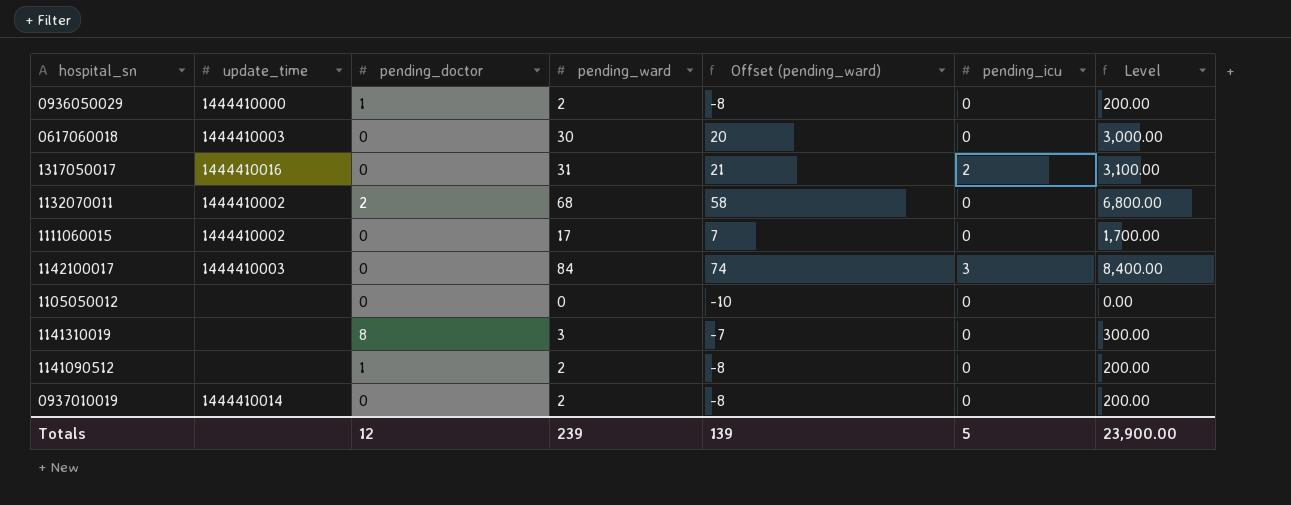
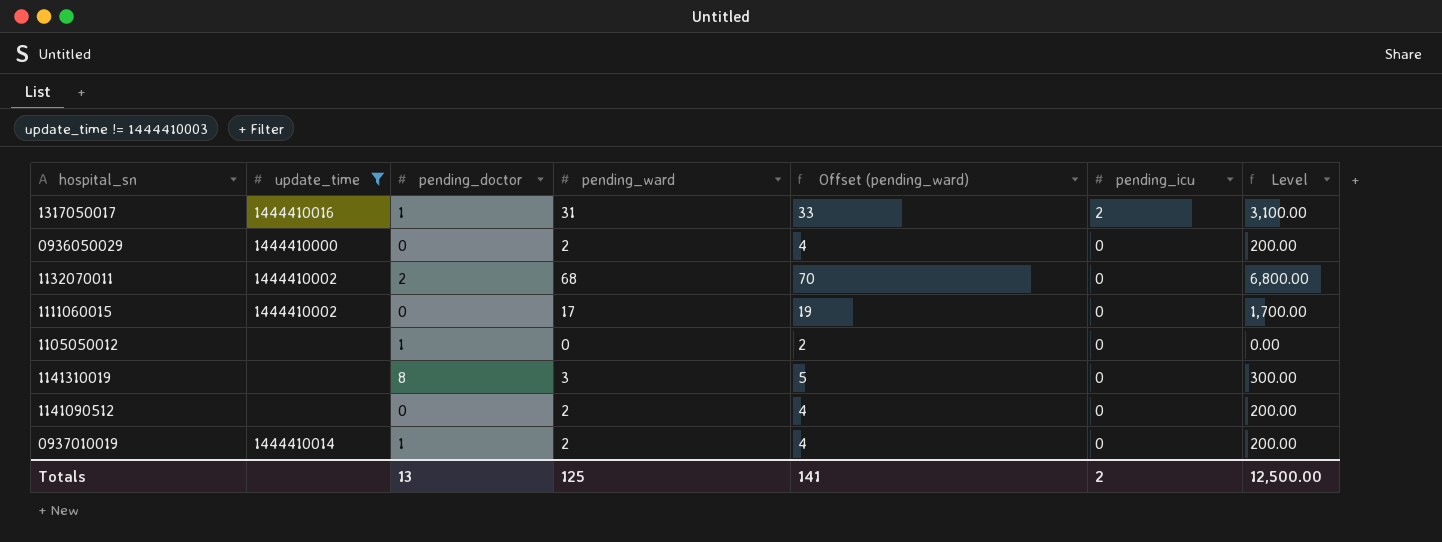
filter: none -> update_time != 1444410003
row order: none -> pending_icu descending
column Offset (pending_ward) | formula: [pending_ward] - 10 -> [pending_ward] + 2
1317050017 | pending_doctor: 0 -> 1
0936050029 | pending_doctor: 1 -> 0
1105050012 | pending_doctor: 0 -> 1
1141090512 | pending_doctor: 1 -> 0
0937010019 | pending_doctor: 0 -> 1
Totals | pending_doctor: 12 -> 13
Totals | pending_ward: 239 -> 125
Totals | Offset (pending_ward): 139 -> 141
Totals | pending_icu: 5 -> 2
Totals | Level: 23,900.00 -> 12,500.00

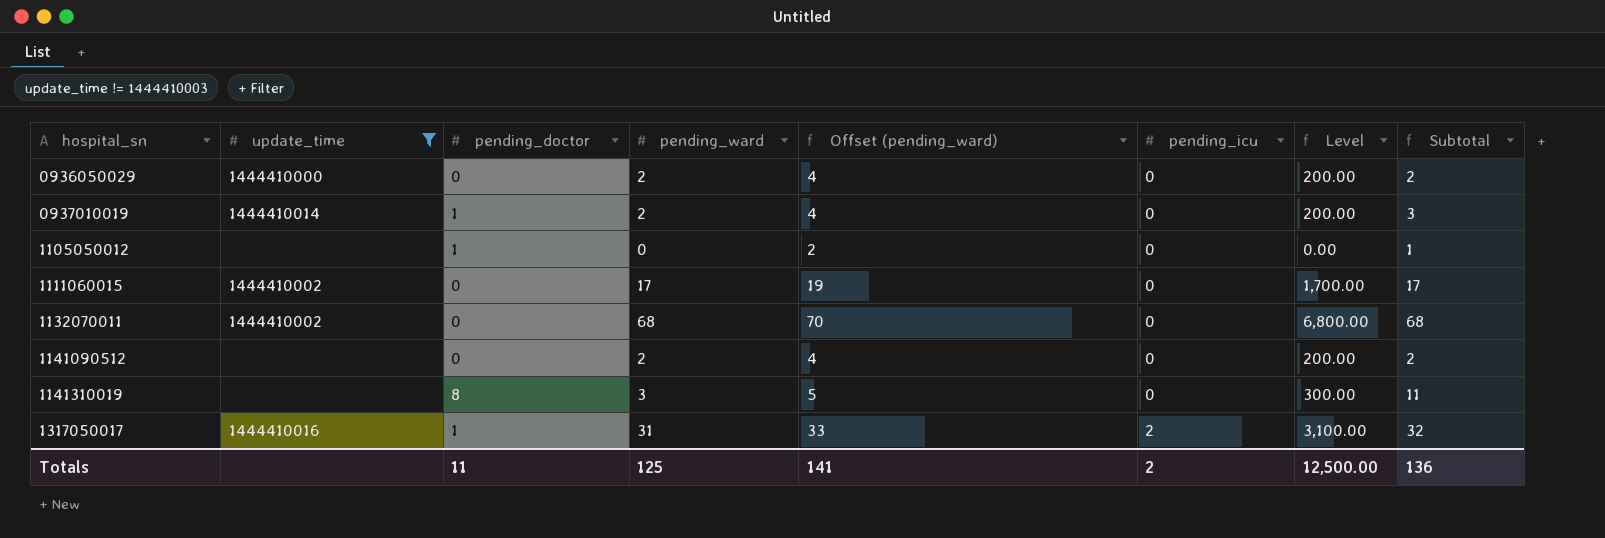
row order: pending_icu descending -> hospital_sn ascending
column Subtotal | formula: none -> [pending_doctor] + [pending_ward]
1132070011 | pending_doctor: 2 -> 0
Totals | pending_doctor: 13 -> 11

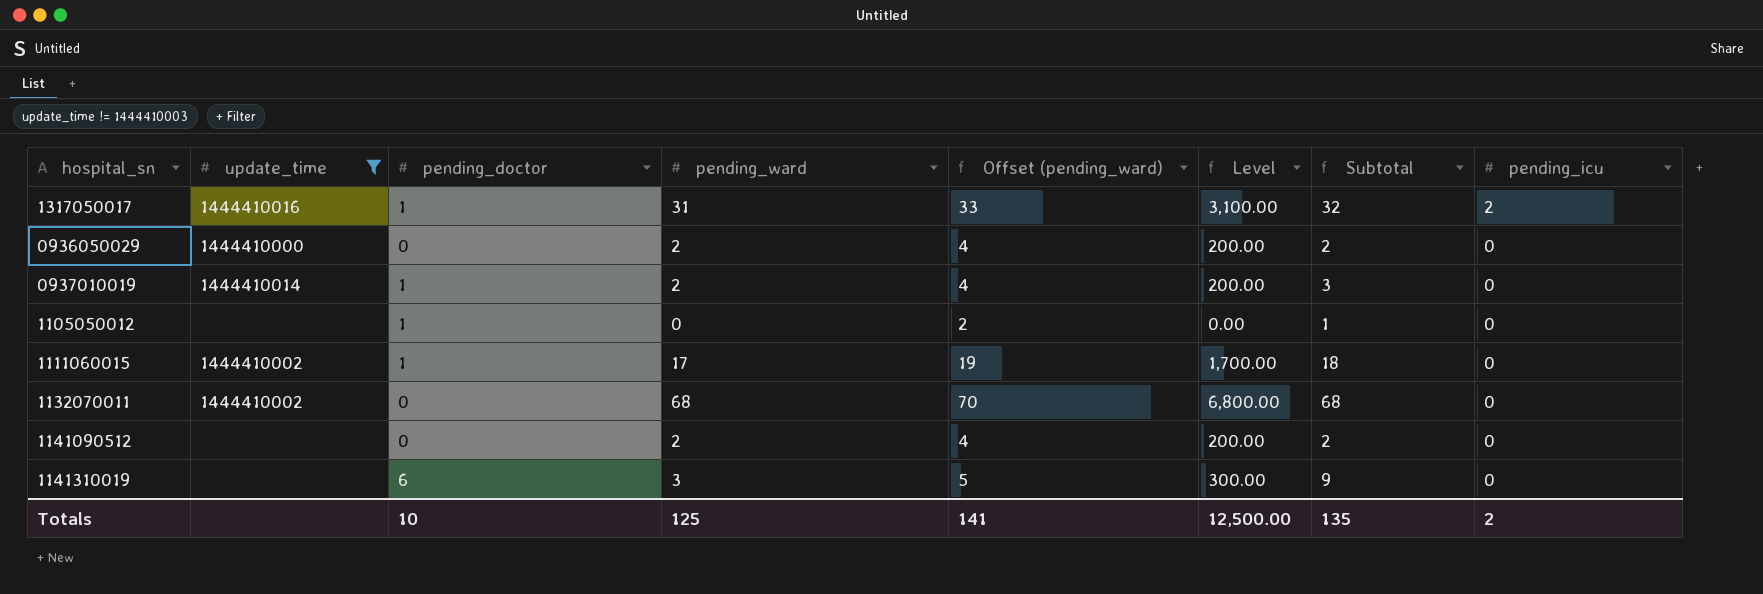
row order: hospital_sn ascending -> pending_icu descending
column pending_icu | position: 6 -> 8
1111060015 | pending_doctor: 0 -> 1
1111060015 | Subtotal: 17 -> 18
1141310019 | pending_doctor: 8 -> 6
1141310019 | Subtotal: 11 -> 9
Totals | pending_doctor: 11 -> 10
Totals | Subtotal: 136 -> 135

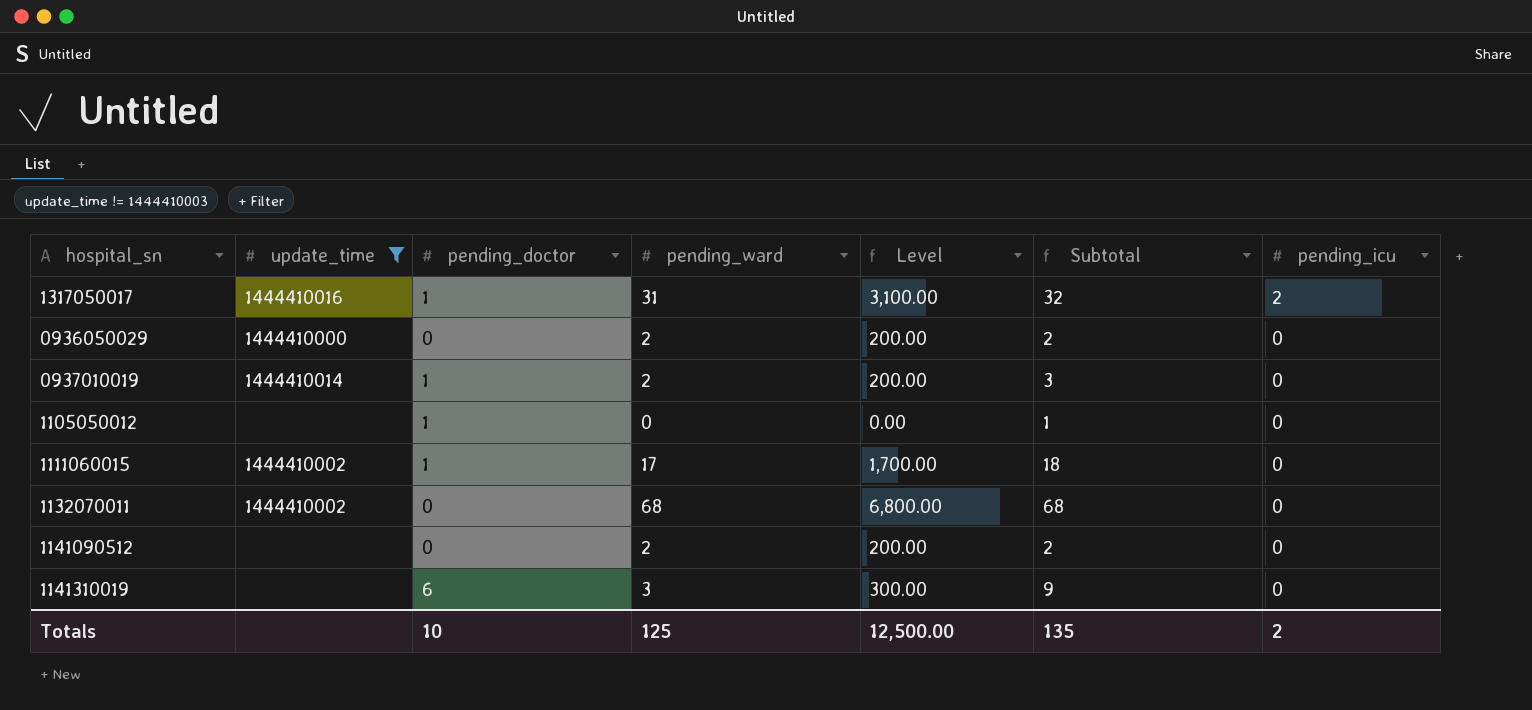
column Offset (pending_ward) | formula: [pending_ward] + 2 -> none

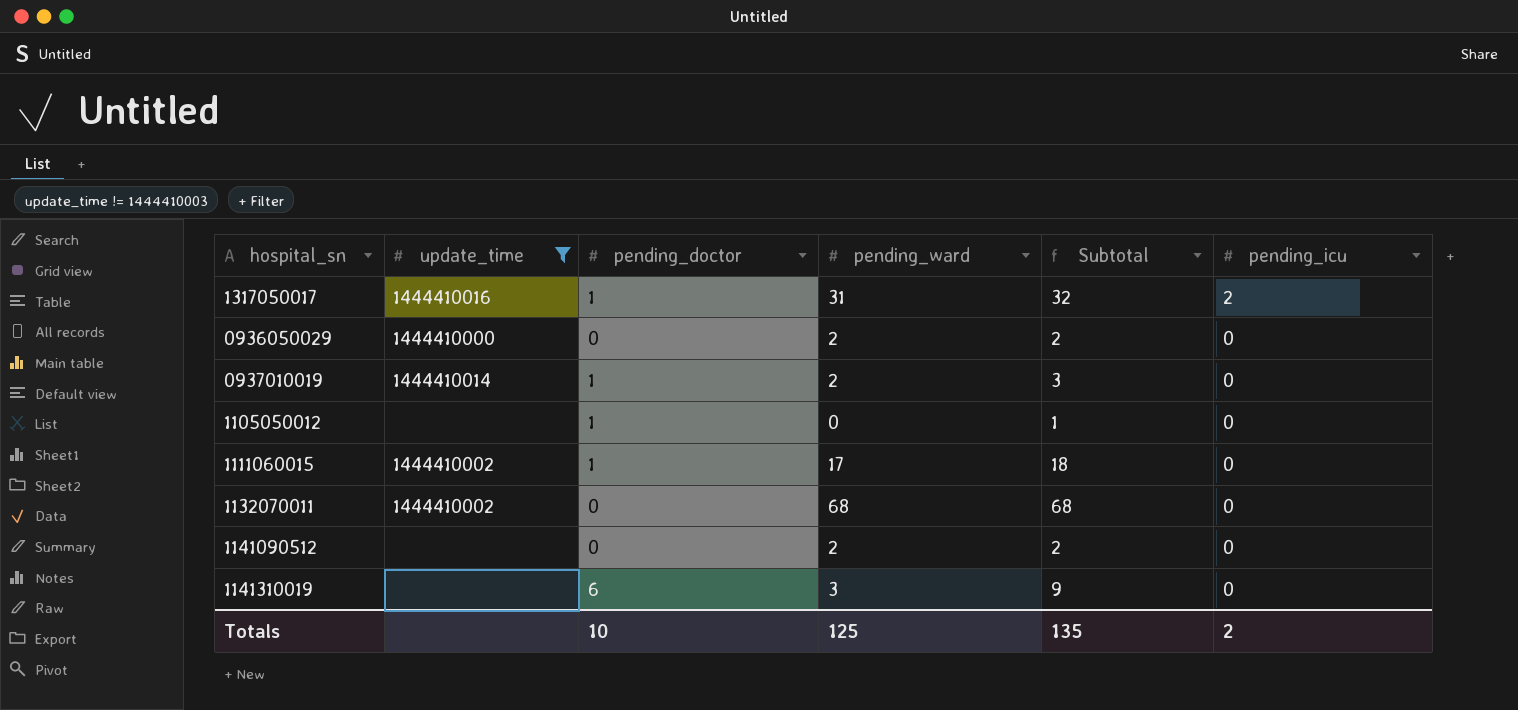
column Level | formula: [pending_ward] * 100 -> none

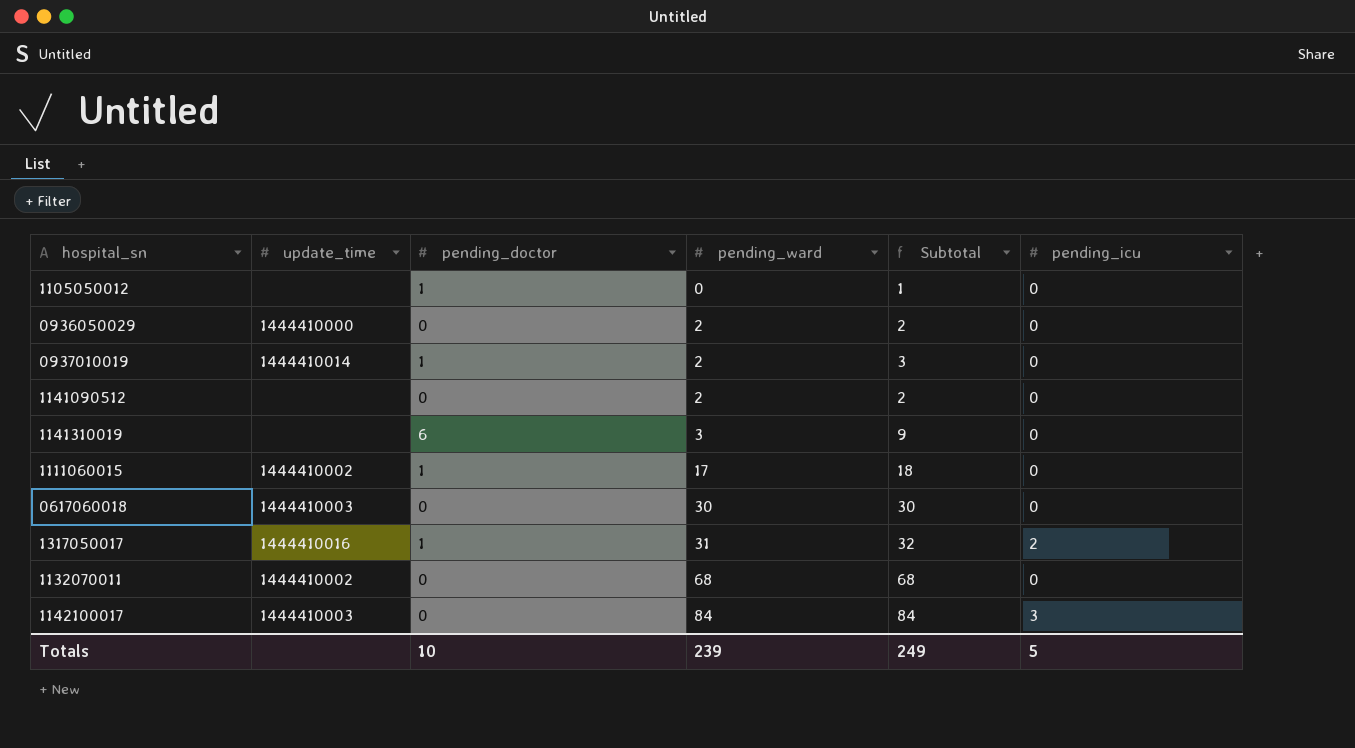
filter: update_time != 1444410003 -> none
row order: pending_icu descending -> pending_ward ascending
Totals | pending_ward: 125 -> 239
Totals | Subtotal: 135 -> 249
Totals | pending_icu: 2 -> 5

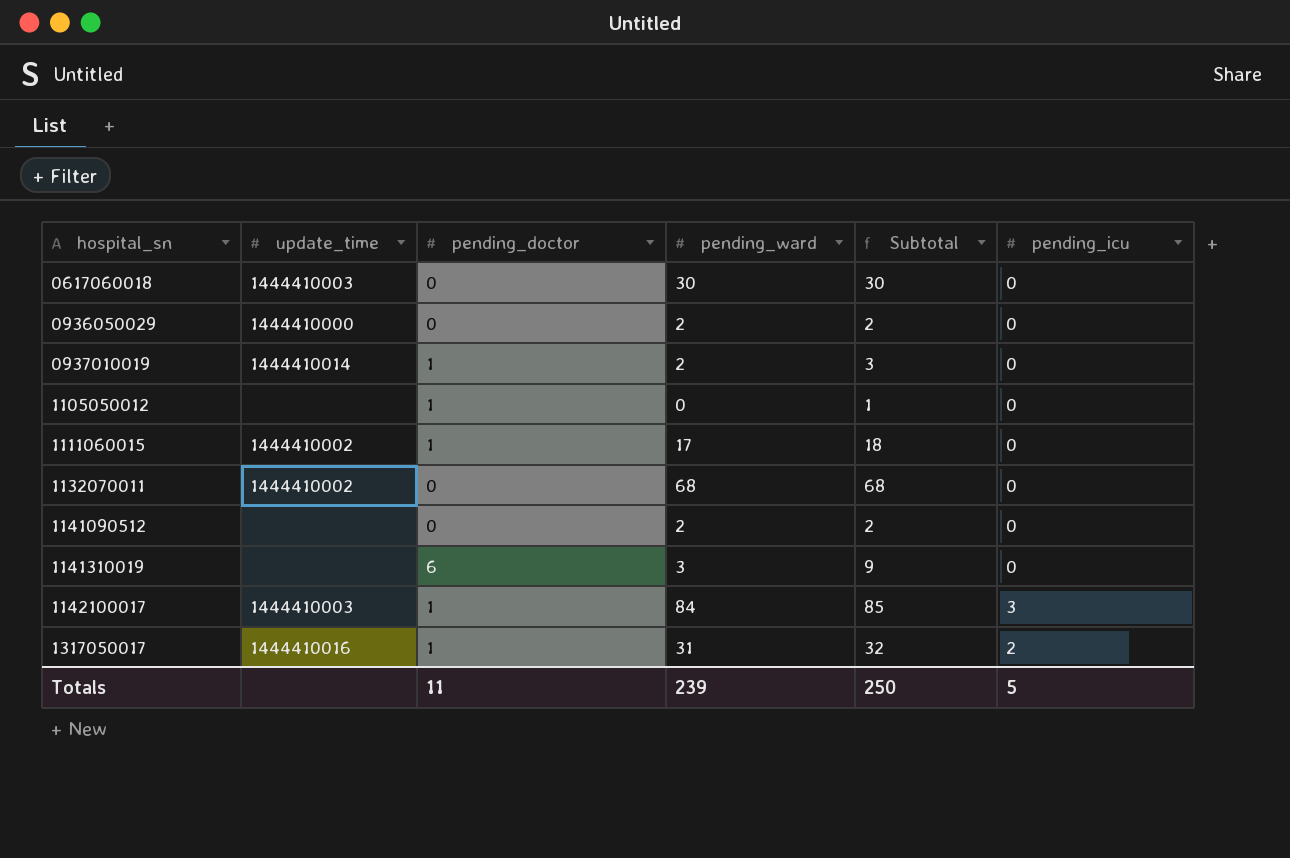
row order: pending_ward ascending -> hospital_sn ascending
1142100017 | pending_doctor: 0 -> 1
1142100017 | Subtotal: 84 -> 85
Totals | pending_doctor: 10 -> 11
Totals | Subtotal: 249 -> 250

